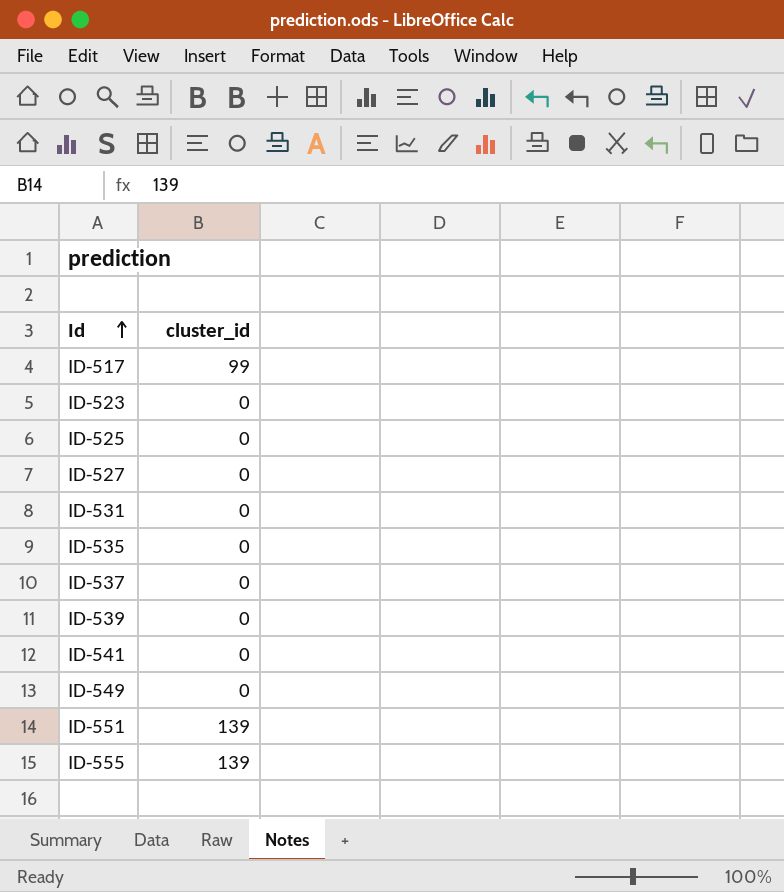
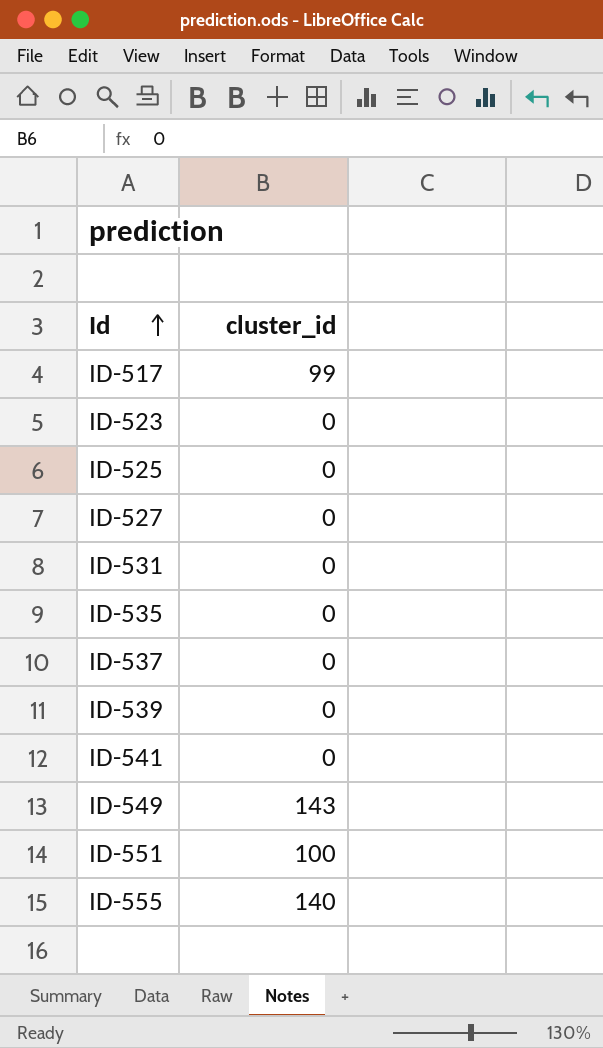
ID-549 | cluster_id: 0 -> 143
ID-551 | cluster_id: 139 -> 100
ID-555 | cluster_id: 139 -> 140

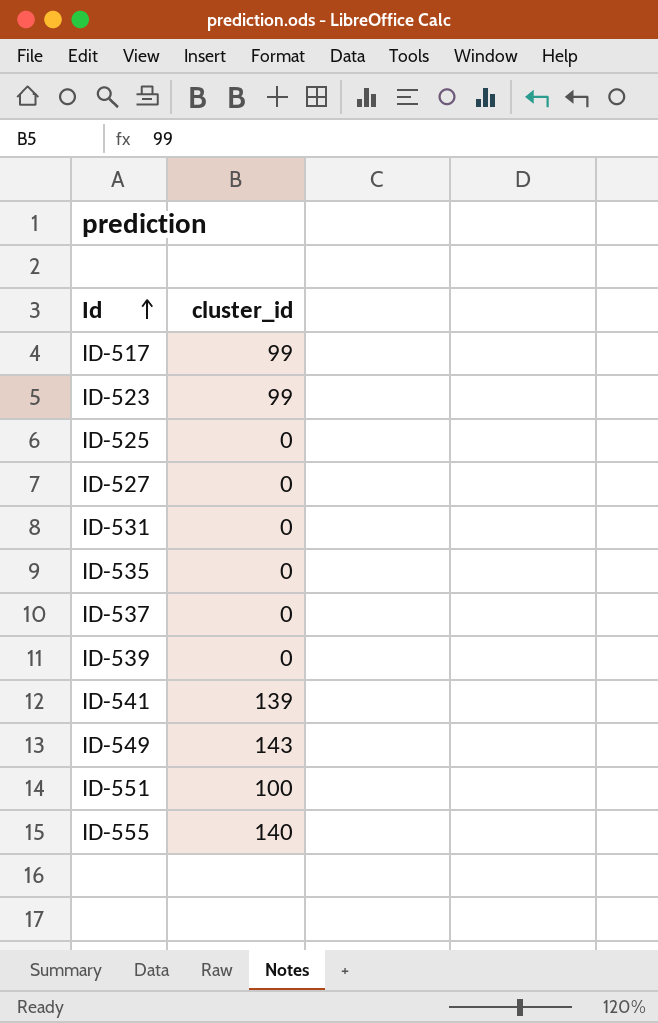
ID-523 | cluster_id: 0 -> 99
ID-541 | cluster_id: 0 -> 139

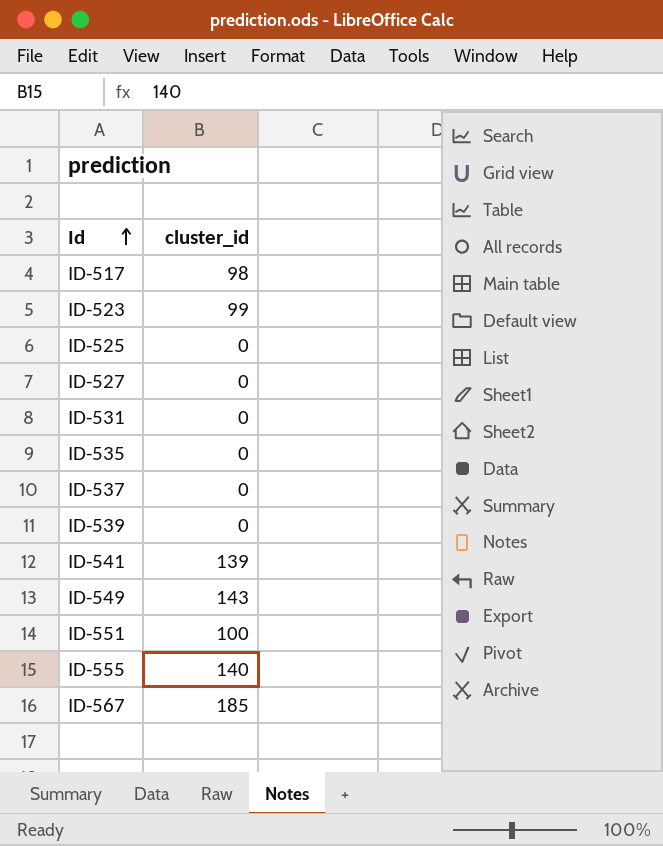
ID-517 | cluster_id: 99 -> 98
row ID-567: none -> 185

